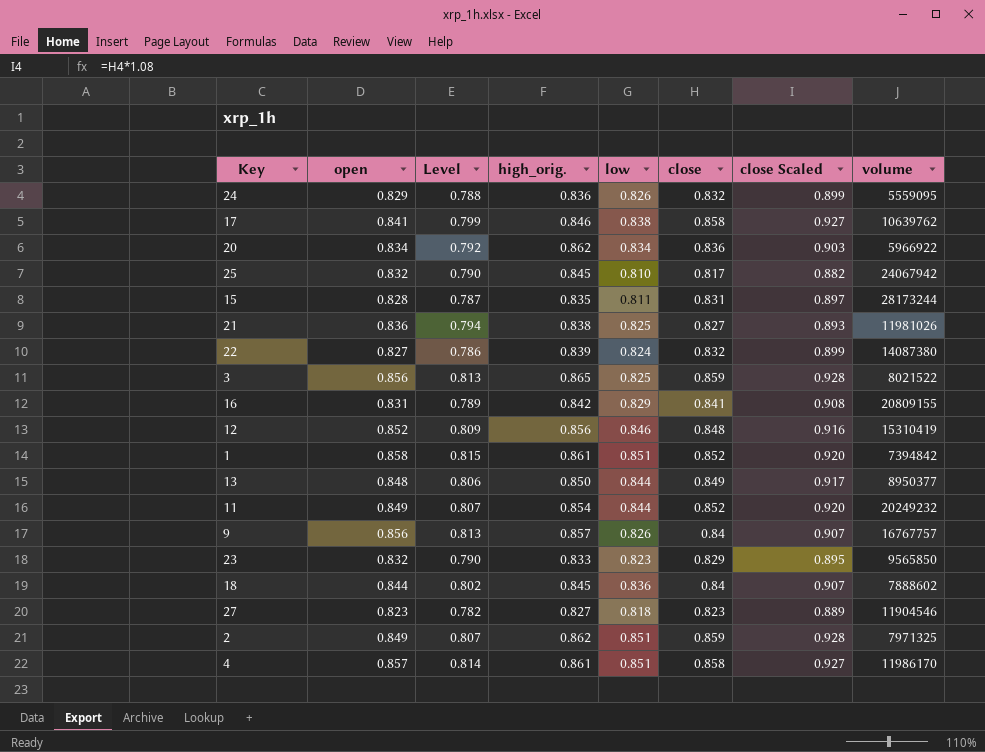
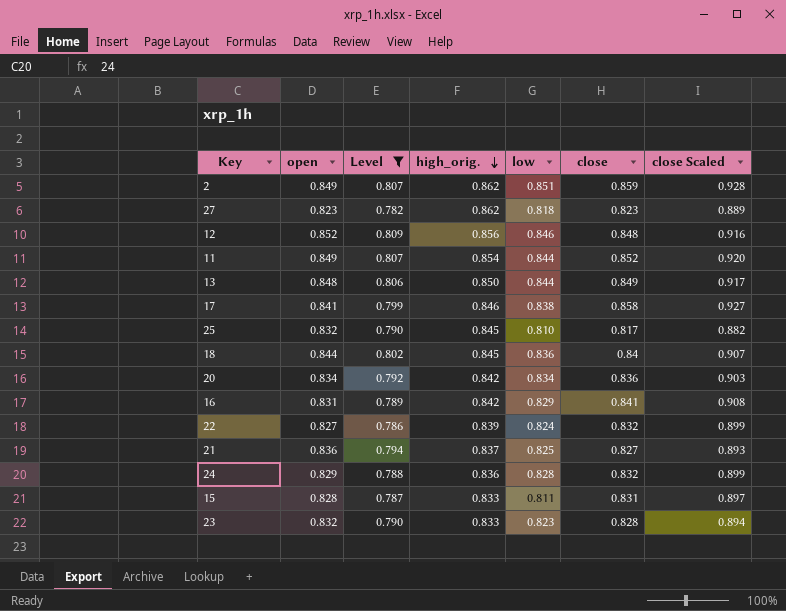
filter: none -> Level <= 0.809
row order: none -> high_orig. descending
column volume | position: 8 -> none
27 | high_orig.: 0.827 -> 0.862
20 | high_orig.: 0.862 -> 0.842
21 | high_orig.: 0.838 -> 0.837
24 | low: 0.826 -> 0.828
15 | high_orig.: 0.835 -> 0.833
23 | close: 0.829 -> 0.828
23 | close Scaled: 0.895 -> 0.894

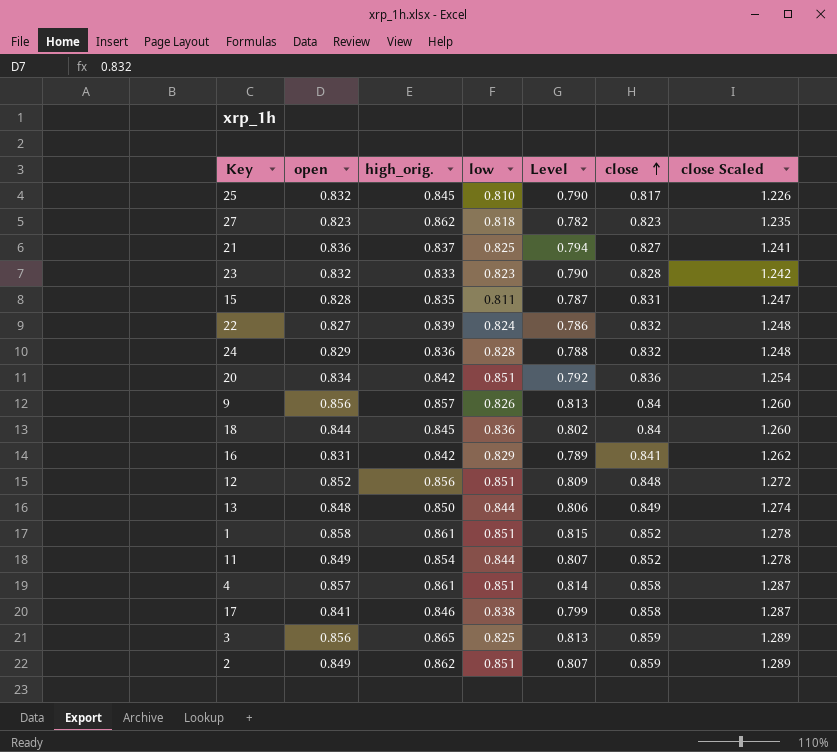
filter: Level <= 0.809 -> none
row order: high_orig. descending -> close ascending
column Level | position: 3 -> 5
column close Scaled | formula: [close] * 1.08 -> [close] * 1.5
15 | high_orig.: 0.833 -> 0.835
20 | low: 0.834 -> 0.851
12 | low: 0.846 -> 0.851

